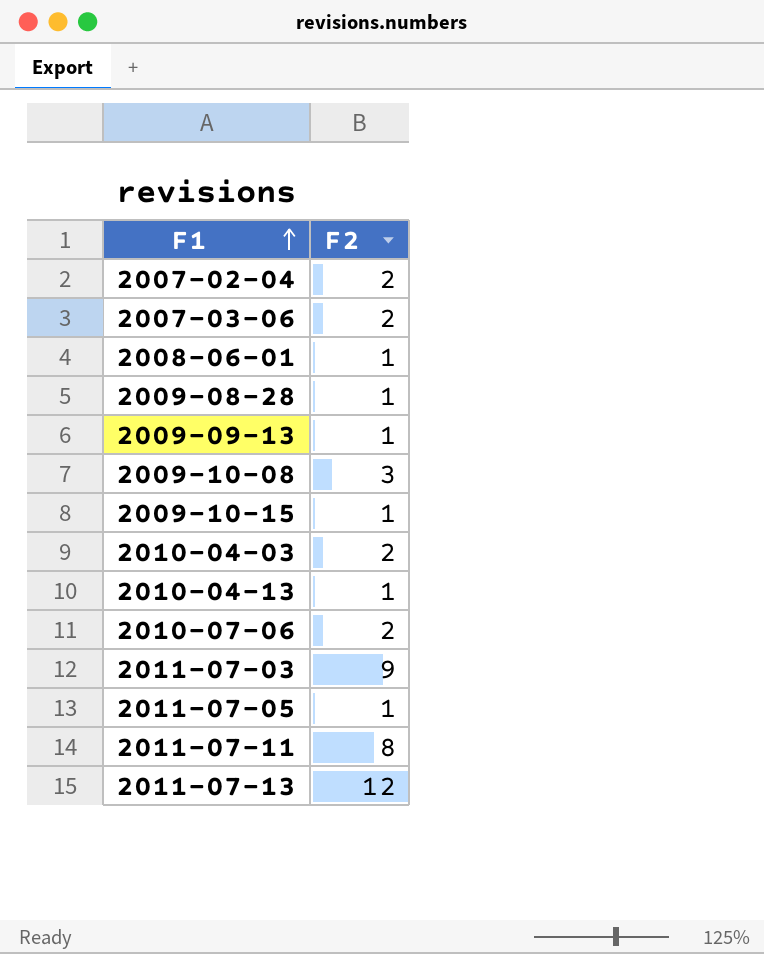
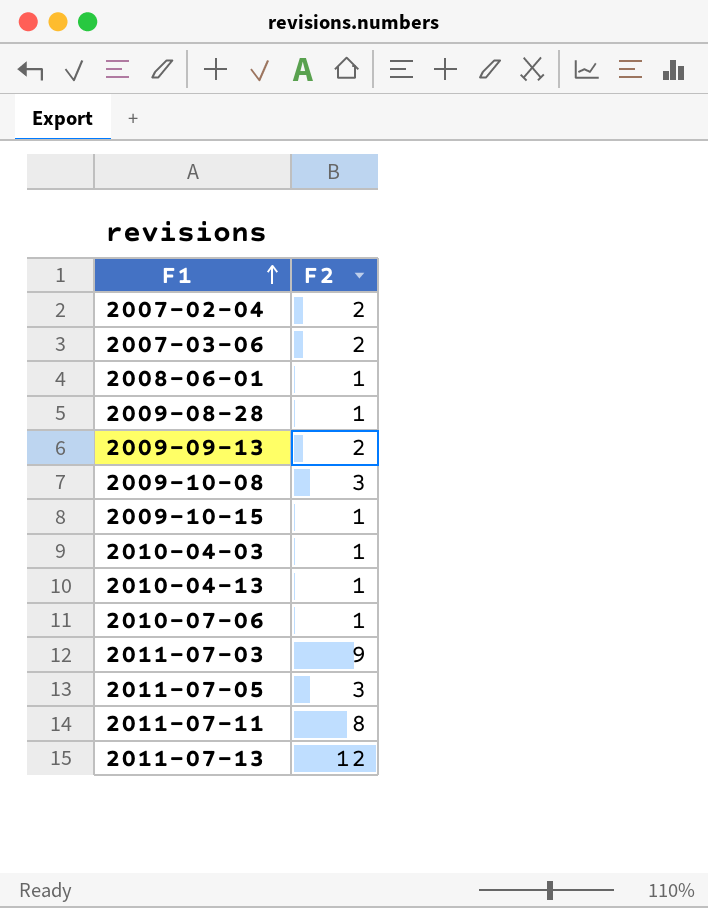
2009-09-13 | F2: 1 -> 2
2010-04-03 | F2: 2 -> 1
2010-07-06 | F2: 2 -> 1
2011-07-05 | F2: 1 -> 3

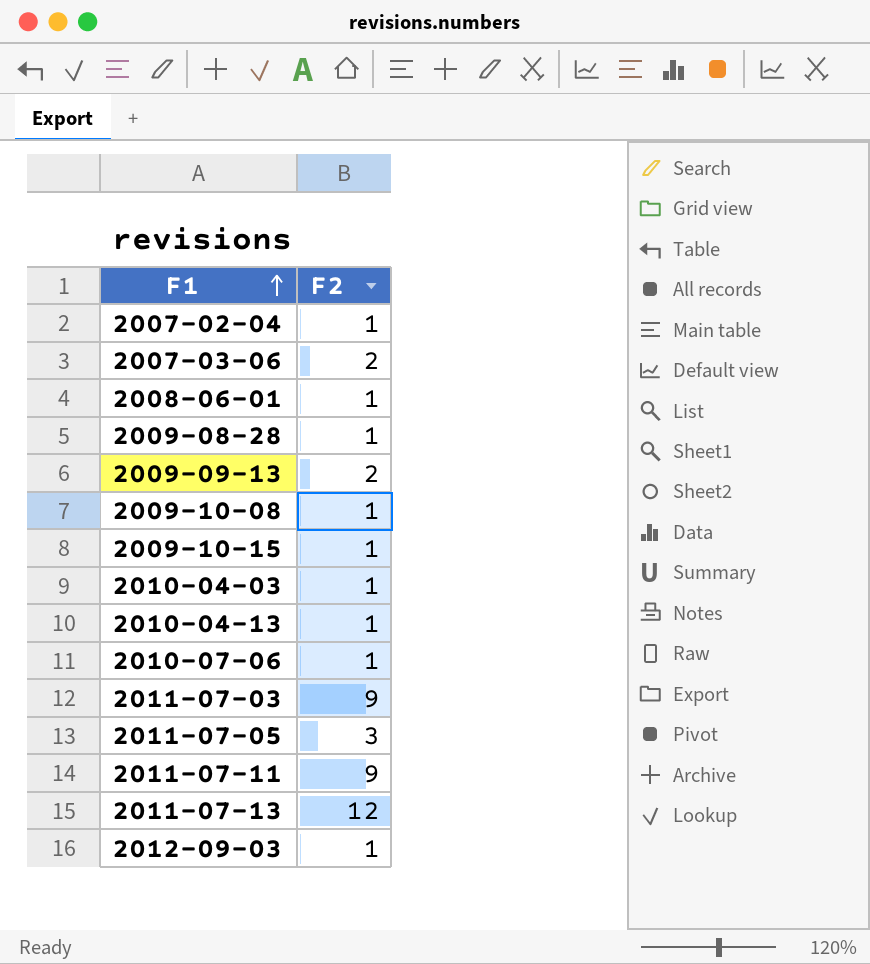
2007-02-04 | F2: 2 -> 1
2009-10-08 | F2: 3 -> 1
2011-07-11 | F2: 8 -> 9
row 2012-09-03: none -> 1

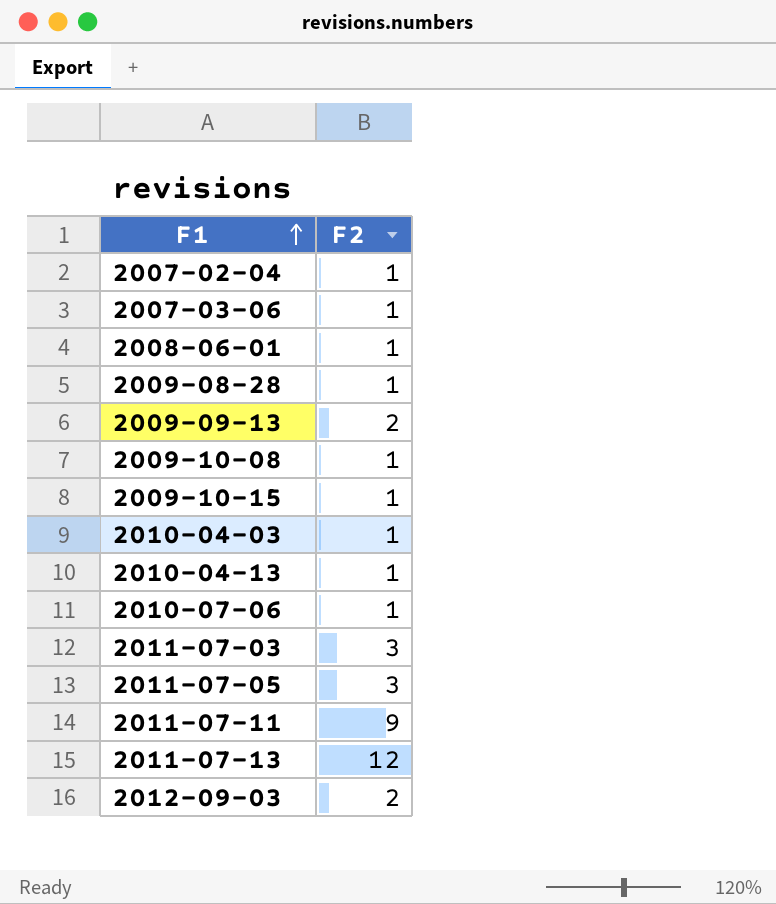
2007-03-06 | F2: 2 -> 1
2011-07-03 | F2: 9 -> 3
2012-09-03 | F2: 1 -> 2

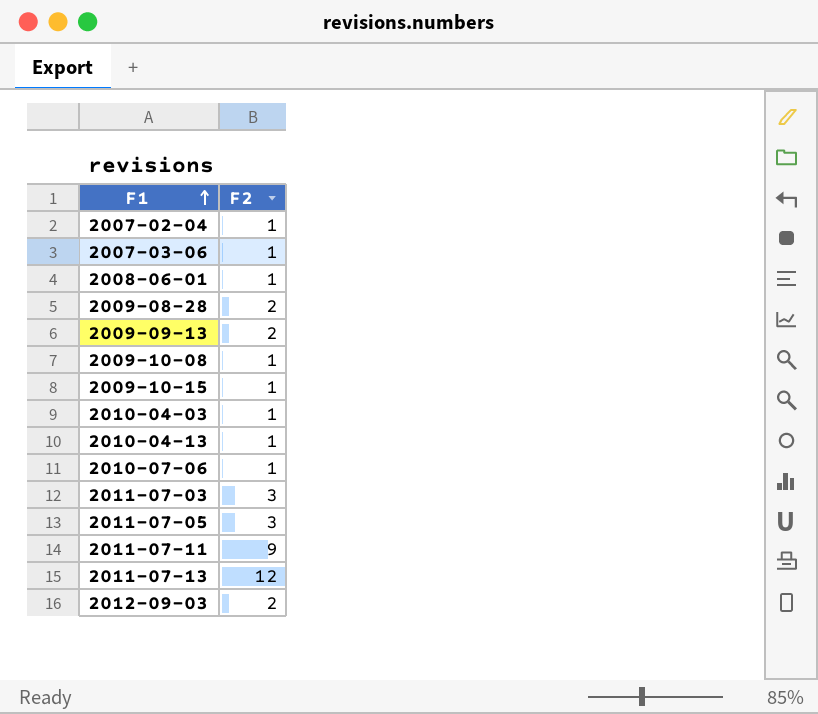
2009-08-28 | F2: 1 -> 2

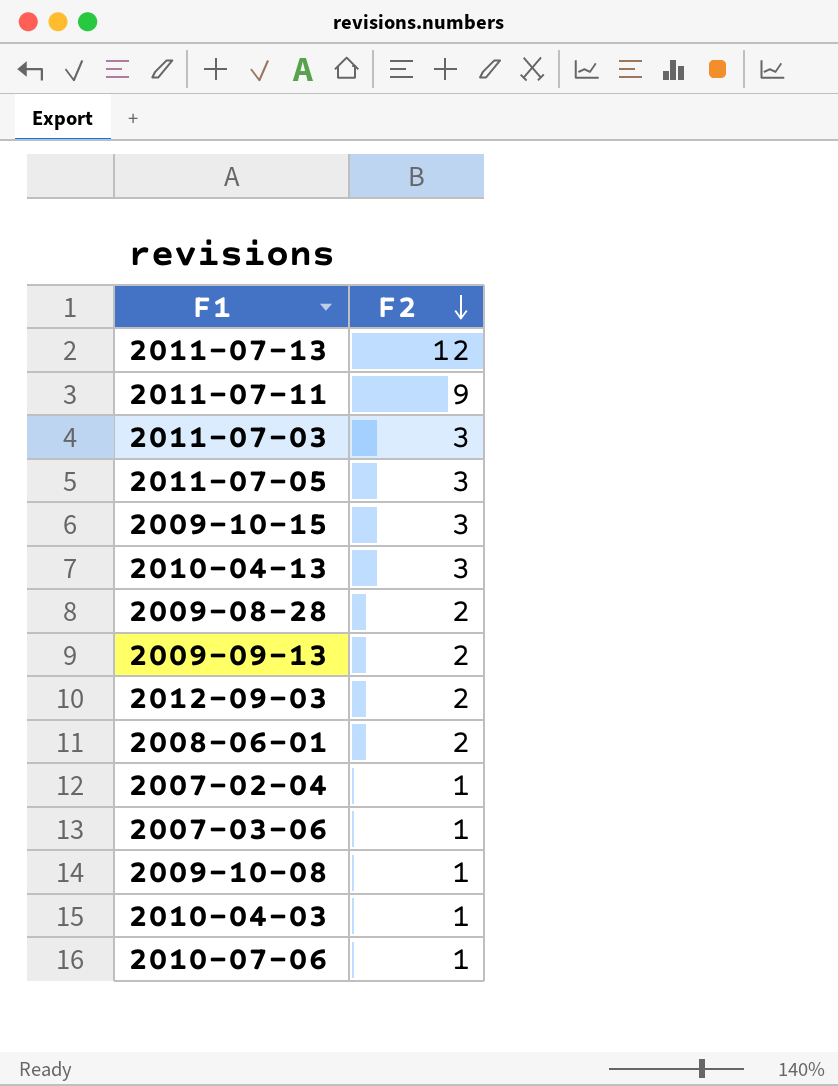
row order: F1 ascending -> F2 descending
2009-10-15 | F2: 1 -> 3
2010-04-13 | F2: 1 -> 3
2008-06-01 | F2: 1 -> 2

